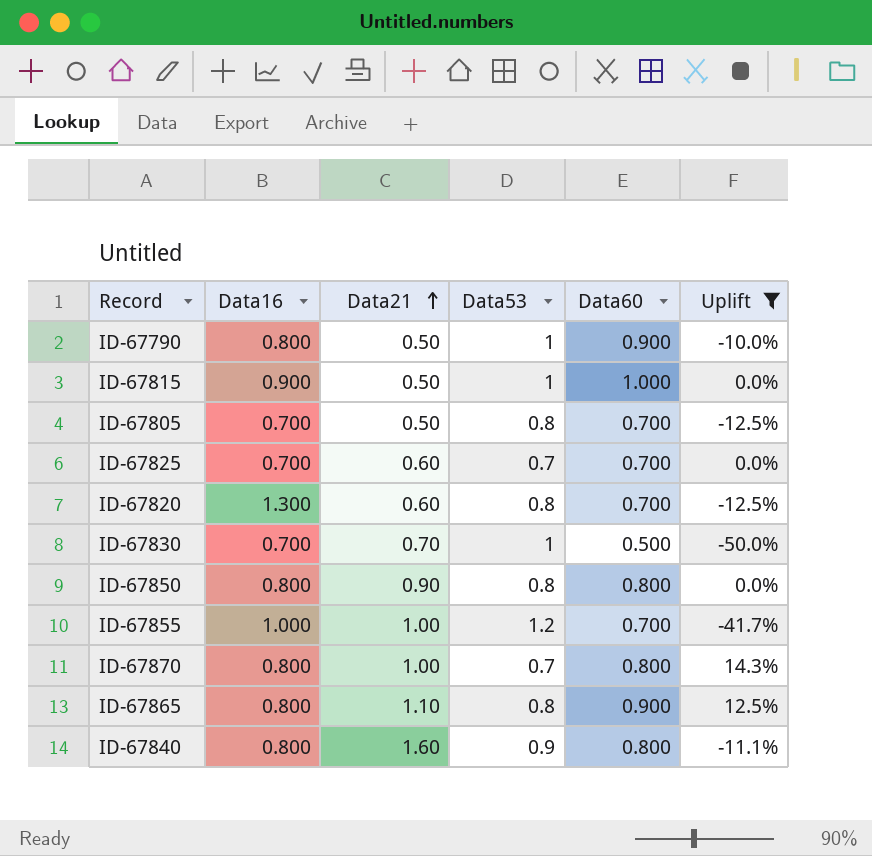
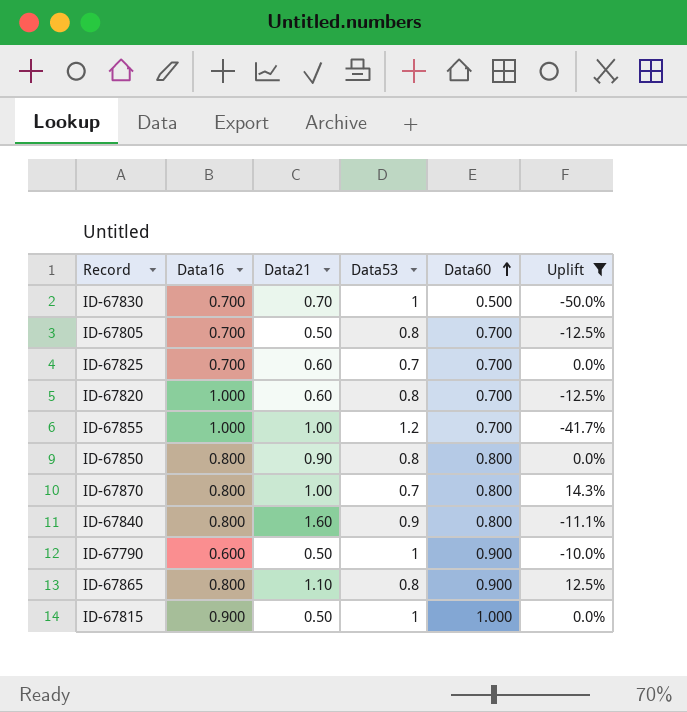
row order: Data21 ascending -> Data60 ascending
ID-67820 | Data16: 1.300 -> 1.000
ID-67790 | Data16: 0.800 -> 0.600

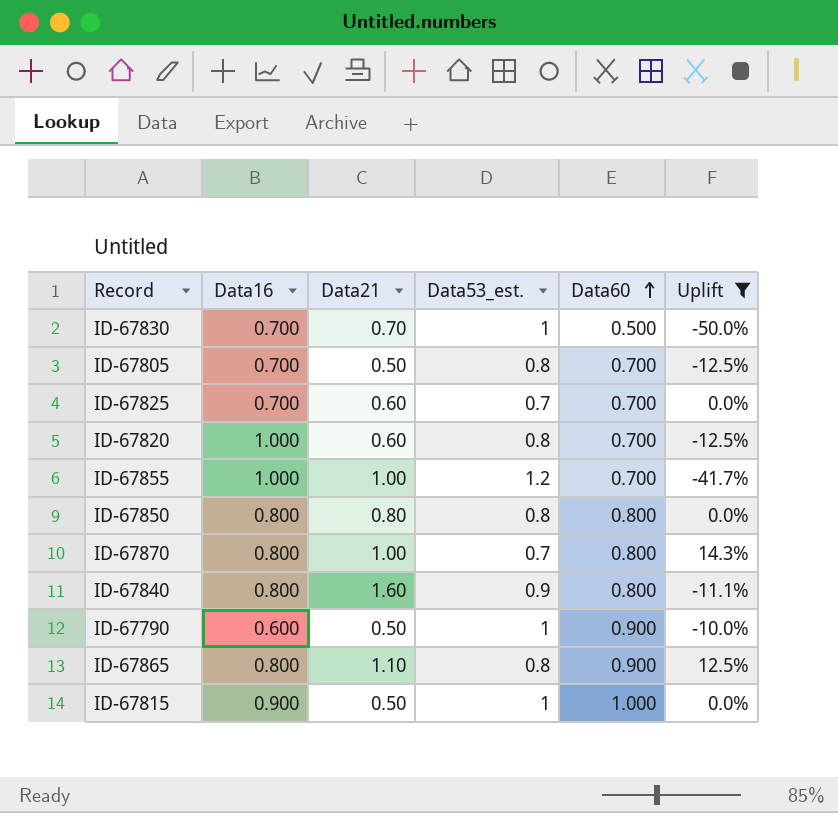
column name: Data53 -> Data53_est.
ID-67850 | Data21: 0.90 -> 0.80

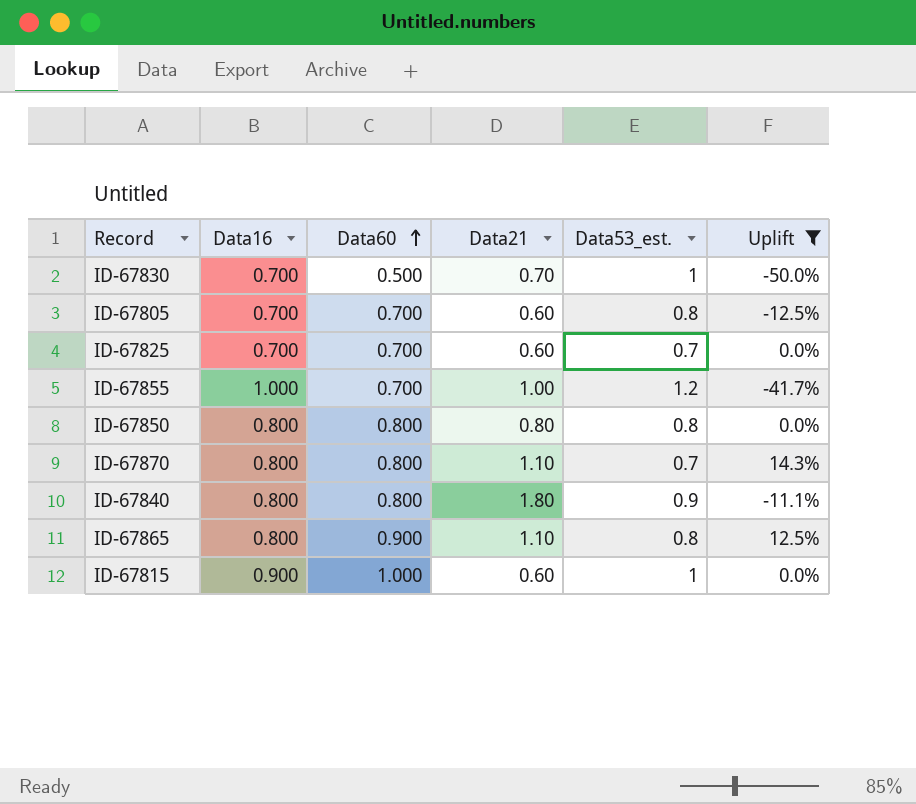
column Data60 | position: 5 -> 3
row ID-67820: 1.000 | 0.60 | 0.8 | 0.700 | -12.5% -> none
row ID-67790: 0.600 | 0.50 | 1 | 0.900 | -10.0% -> none
ID-67805 | Data21: 0.50 -> 0.60
ID-67870 | Data21: 1.00 -> 1.10
ID-67840 | Data21: 1.60 -> 1.80
ID-67815 | Data21: 0.50 -> 0.60

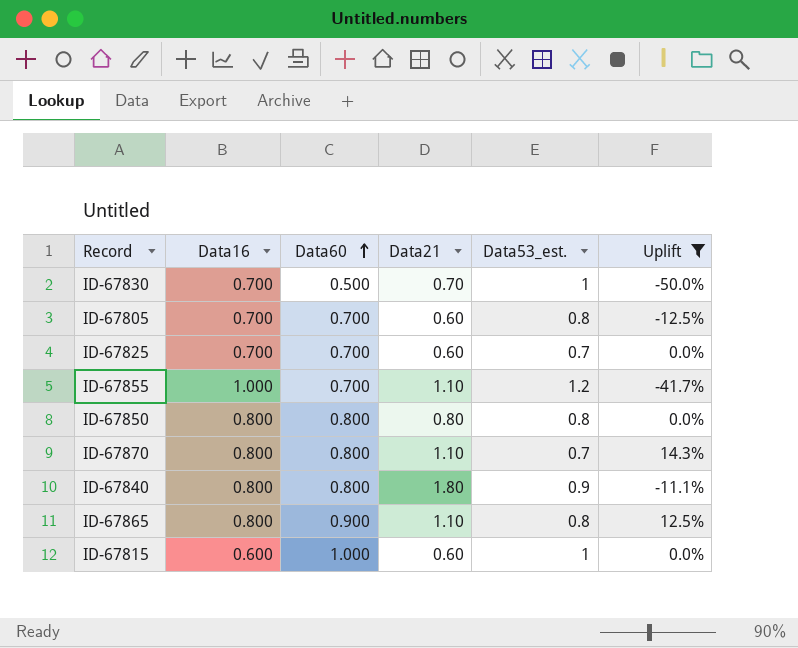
ID-67855 | Data21: 1.00 -> 1.10
ID-67815 | Data16: 0.900 -> 0.600

